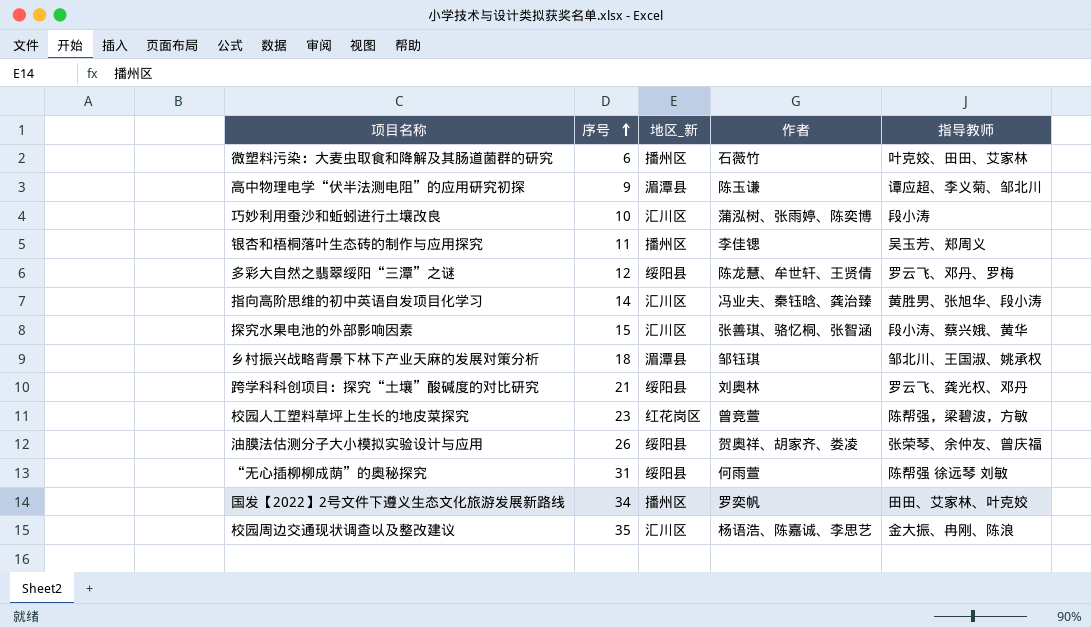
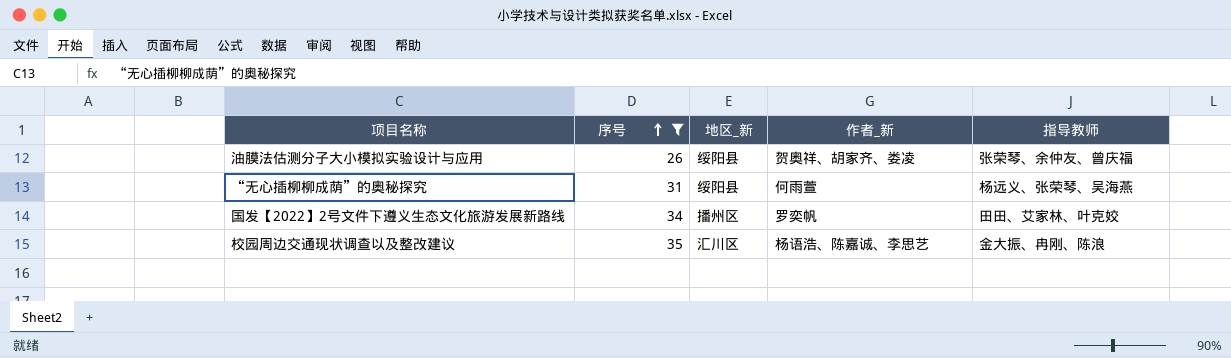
filter: none -> 序号 >= 26
column name: 作者 -> 作者_新
“无心插柳柳成荫”的奥秘探究 | 指导教师: 陈帮强 徐远琴 刘敏 -> 杨远义、张荣琴、吴海燕

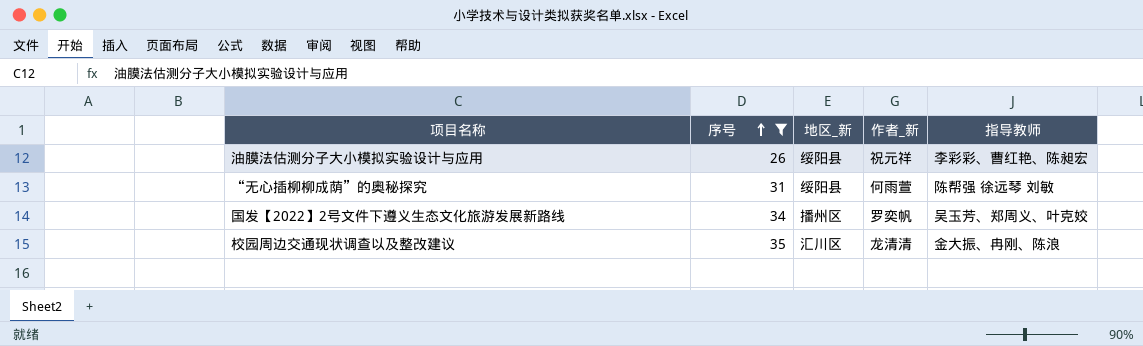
油膜法估测分子大小模拟实验设计与应用 | 作者_新: 贺奥祥、胡家齐、娄凌 -> 祝元祥
油膜法估测分子大小模拟实验设计与应用 | 指导教师: 张荣琴、余仲友、曾庆福 -> 李彩彩、曹红艳、陈昶宏
“无心插柳柳成荫”的奥秘探究 | 指导教师: 杨远义、张荣琴、吴海燕 -> 陈帮强 徐远琴 刘敏
国发【2022】2号文件下遵义生态文化旅游发展新路线 | 指导教师: 田田、艾家林、叶克姣 -> 吴玉芳、郑周义、叶克姣
校园周边交通现状调查以及整改建议 | 作者_新: 杨语浩、陈嘉诚、李思艺 -> 龙清清

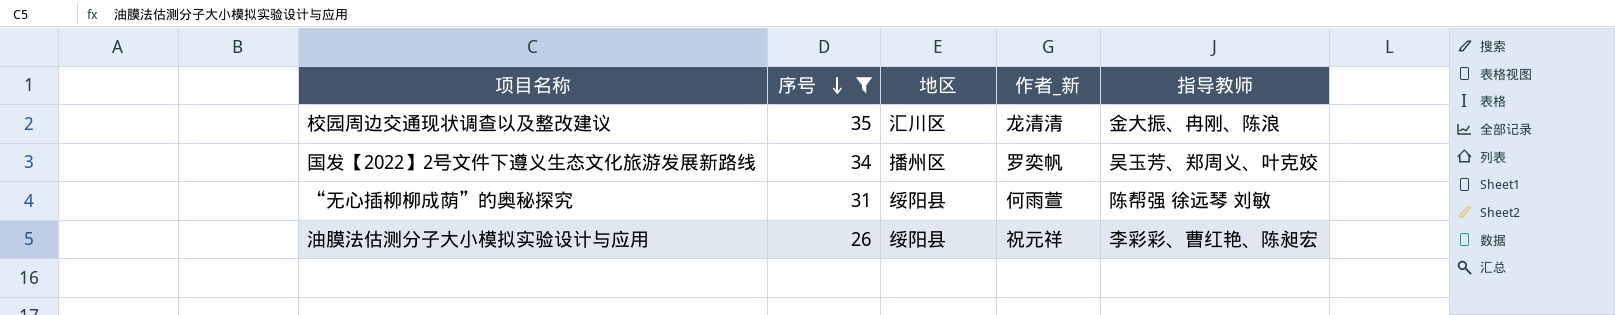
row order: 序号 ascending -> 序号 descending
column name: 地区_新 -> 地区

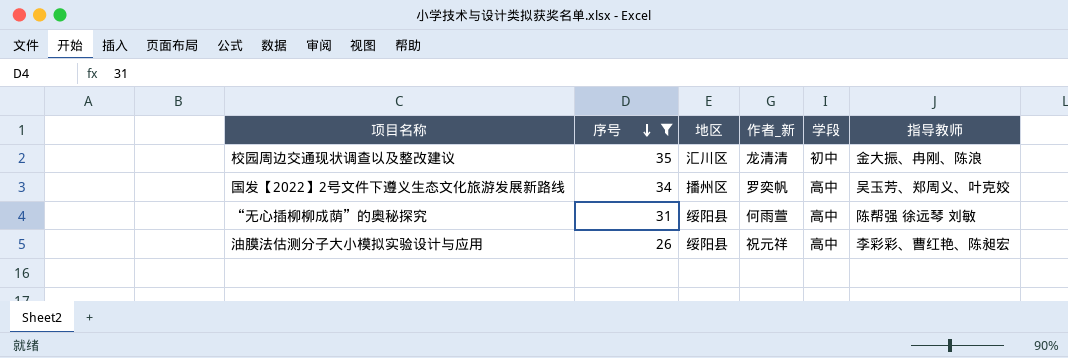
column 学段 | position: none -> 5

